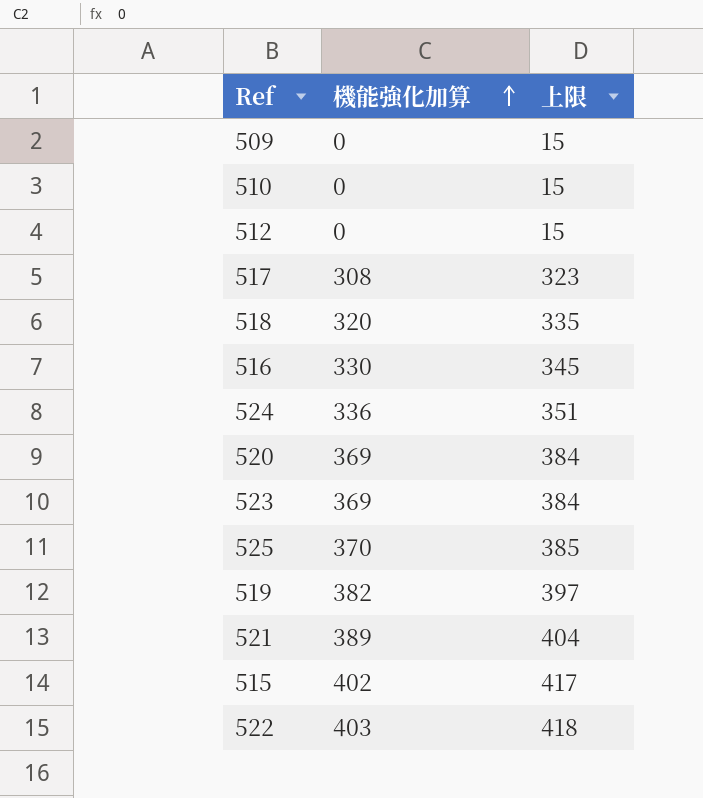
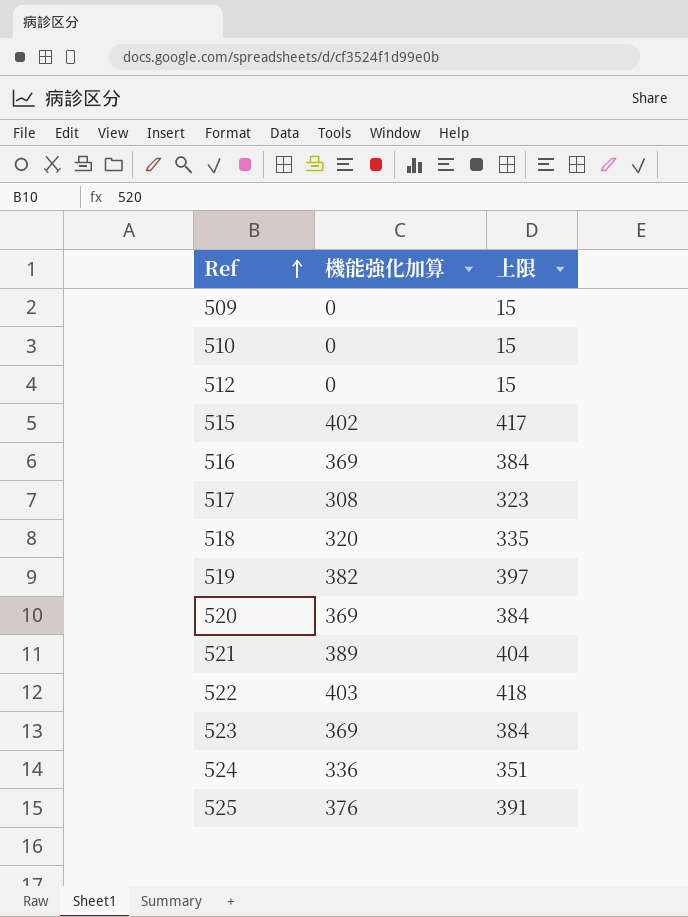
row order: 機能強化加算 ascending -> Ref ascending
516 | 機能強化加算: 330 -> 369
516 | 上限: 345 -> 384
525 | 機能強化加算: 370 -> 376
525 | 上限: 385 -> 391

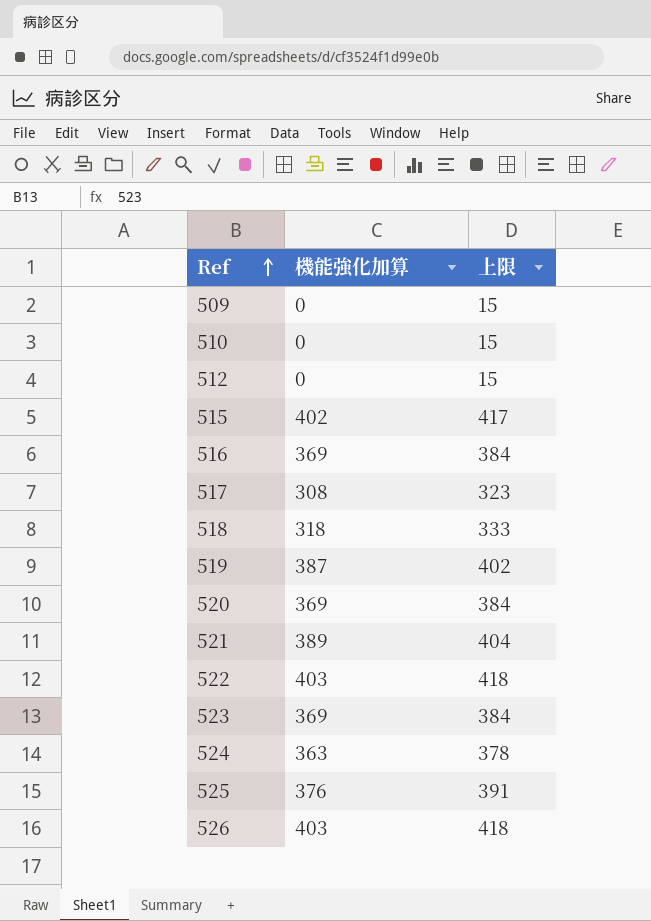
518 | 機能強化加算: 320 -> 318
518 | 上限: 335 -> 333
519 | 機能強化加算: 382 -> 387
519 | 上限: 397 -> 402
524 | 機能強化加算: 336 -> 363
524 | 上限: 351 -> 378
row 526: none -> 403 | 418

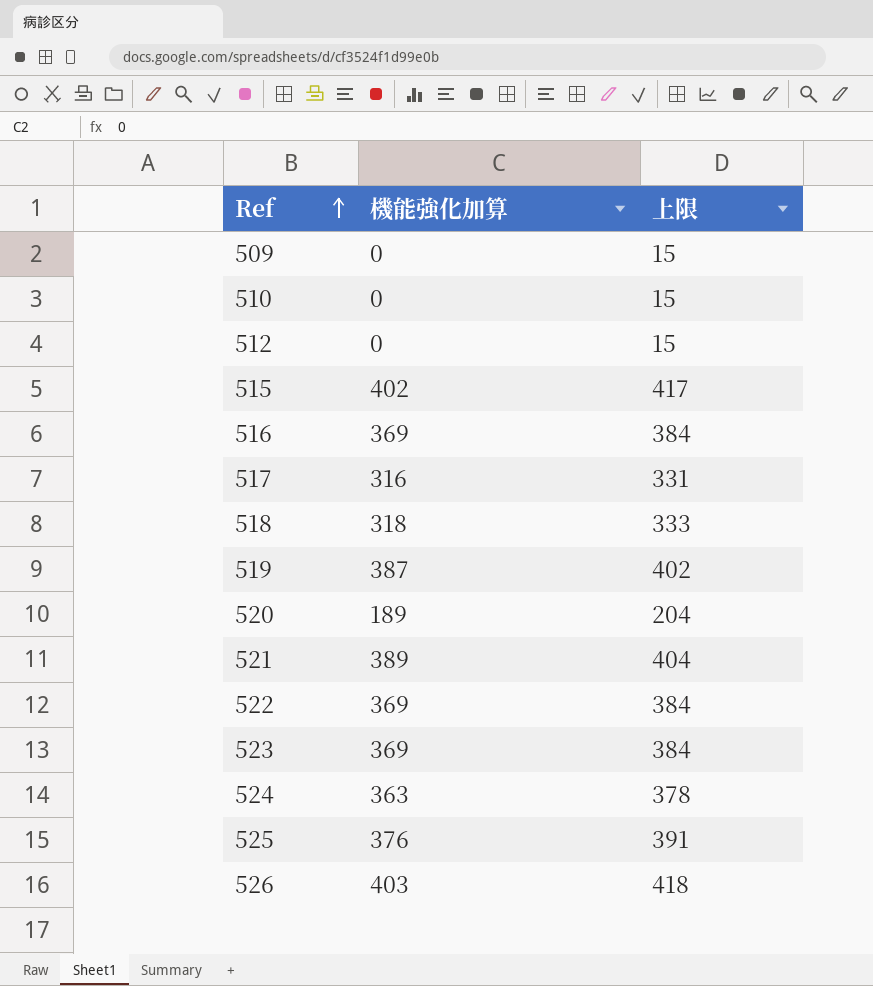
517 | 機能強化加算: 308 -> 316
517 | 上限: 323 -> 331
520 | 機能強化加算: 369 -> 189
520 | 上限: 384 -> 204
522 | 機能強化加算: 403 -> 369
522 | 上限: 418 -> 384

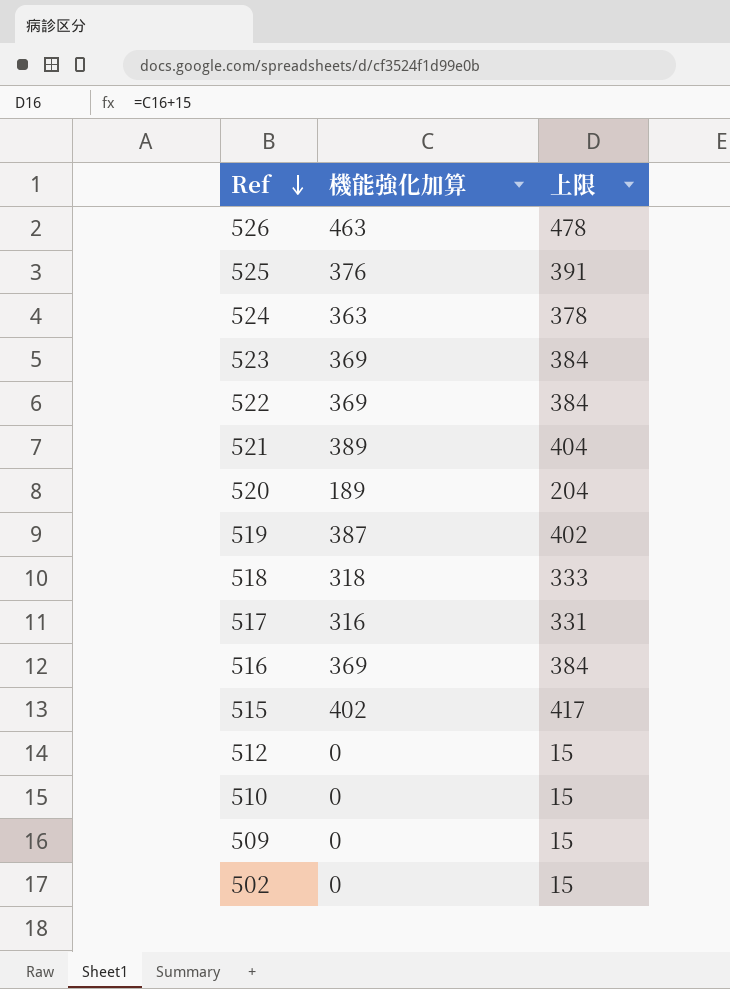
row order: Ref ascending -> Ref descending
526 | 機能強化加算: 403 -> 463
526 | 上限: 418 -> 478
row 502: none -> 0 | 15

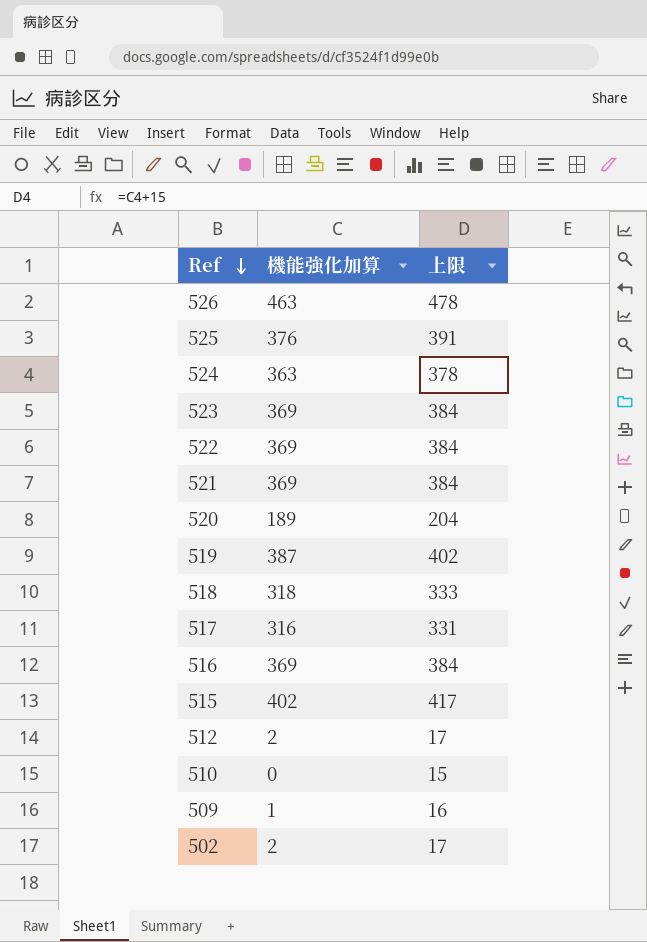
521 | 機能強化加算: 389 -> 369
521 | 上限: 404 -> 384
512 | 機能強化加算: 0 -> 2
512 | 上限: 15 -> 17
509 | 機能強化加算: 0 -> 1
509 | 上限: 15 -> 16
502 | 機能強化加算: 0 -> 2
502 | 上限: 15 -> 17

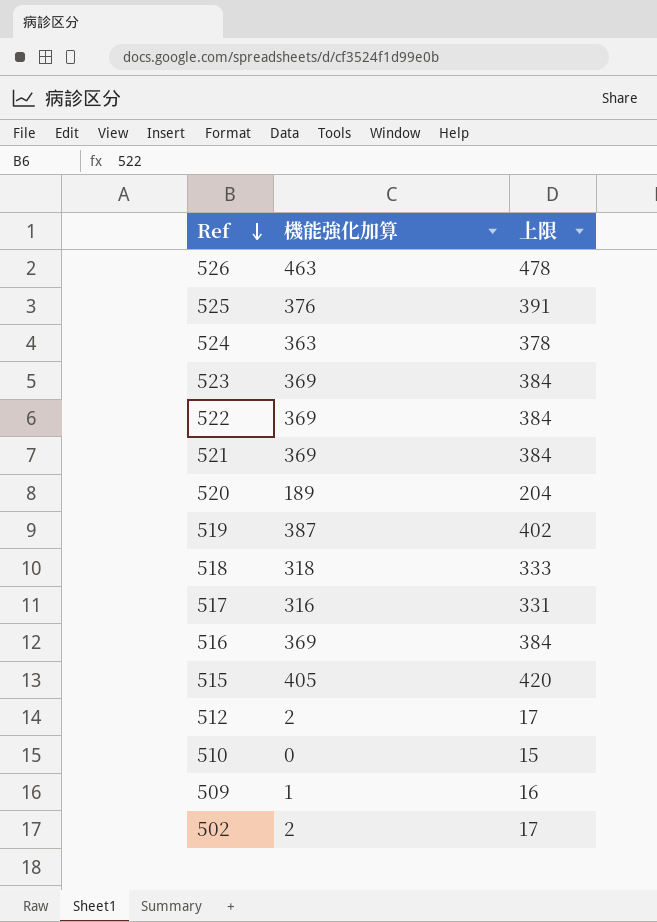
515 | 機能強化加算: 402 -> 405
515 | 上限: 417 -> 420

